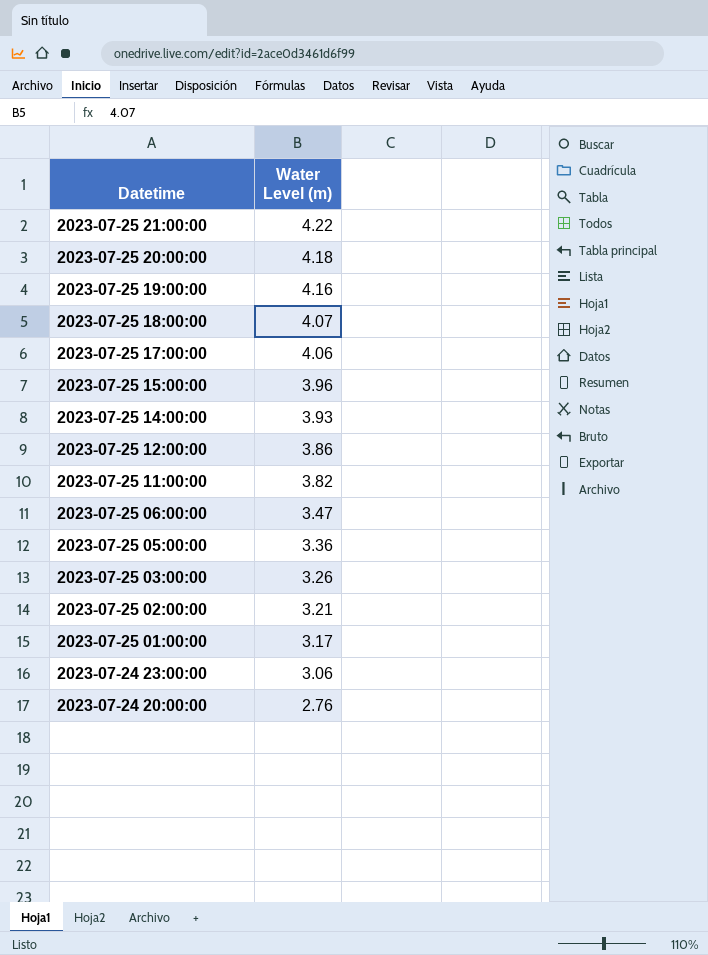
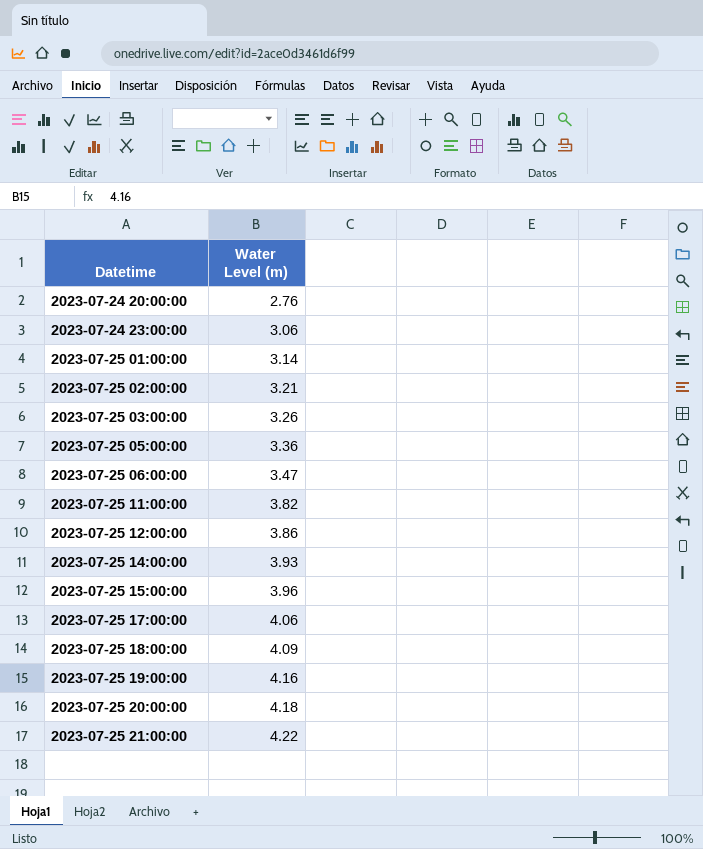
row order: Datetime descending -> Datetime ascending
2023-07-25 01:00:00 | Water Level (m): 3.17 -> 3.14
2023-07-25 18:00:00 | Water Level (m): 4.07 -> 4.09

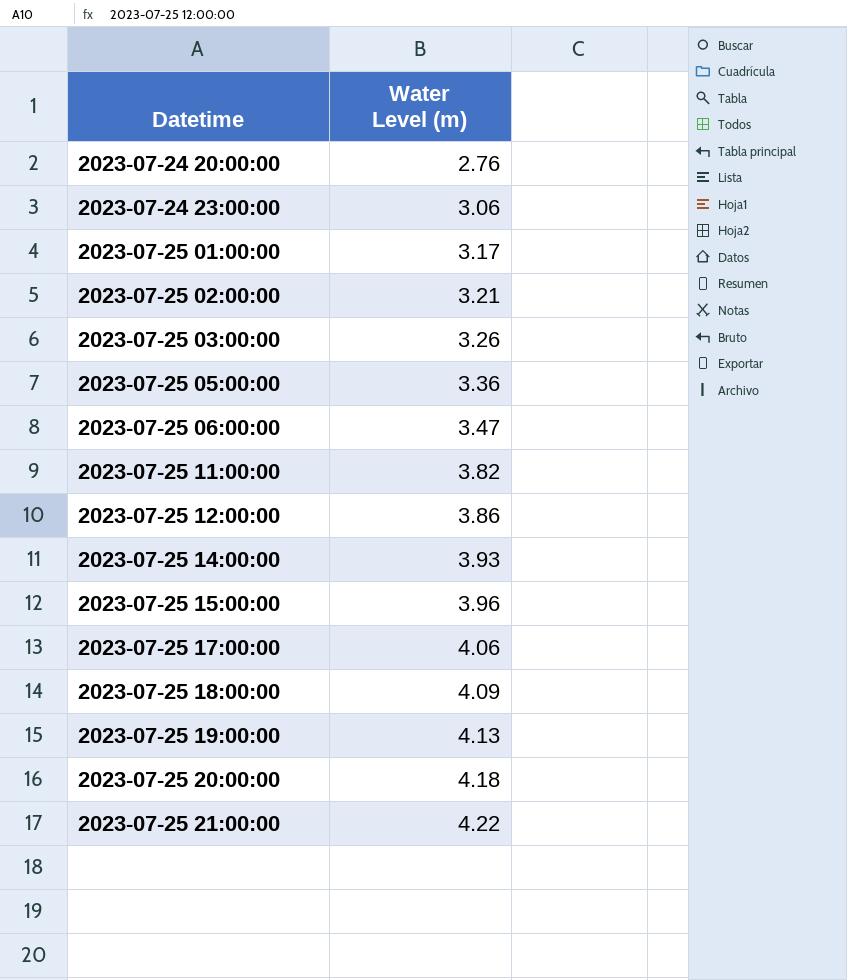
2023-07-25 01:00:00 | Water Level (m): 3.14 -> 3.17
2023-07-25 19:00:00 | Water Level (m): 4.16 -> 4.13

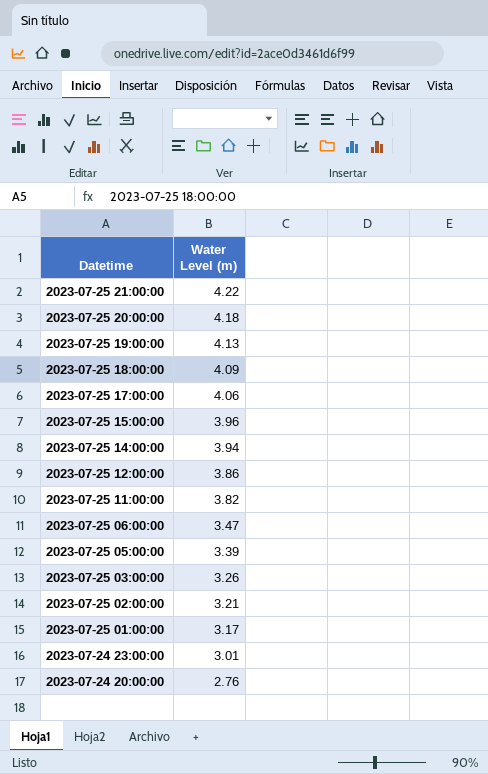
row order: Datetime ascending -> Datetime descending
2023-07-25 14:00:00 | Water Level (m): 3.93 -> 3.94
2023-07-25 05:00:00 | Water Level (m): 3.36 -> 3.39
2023-07-24 23:00:00 | Water Level (m): 3.06 -> 3.01

